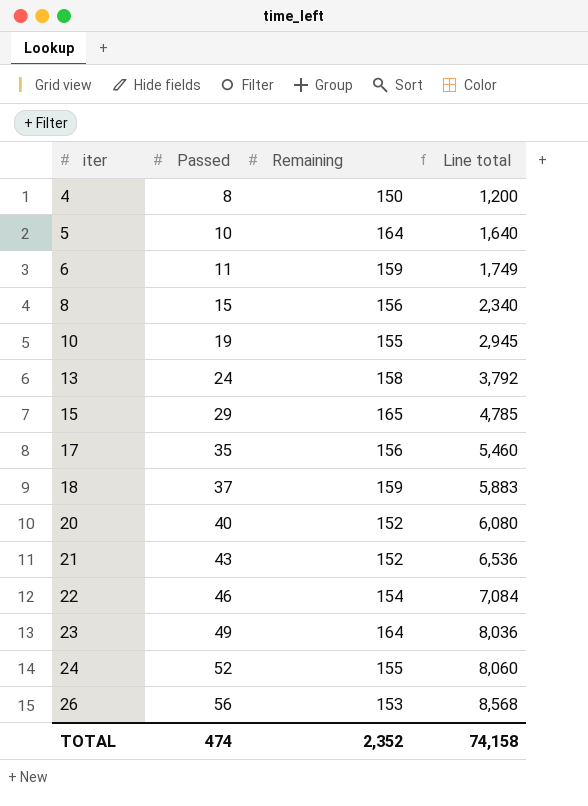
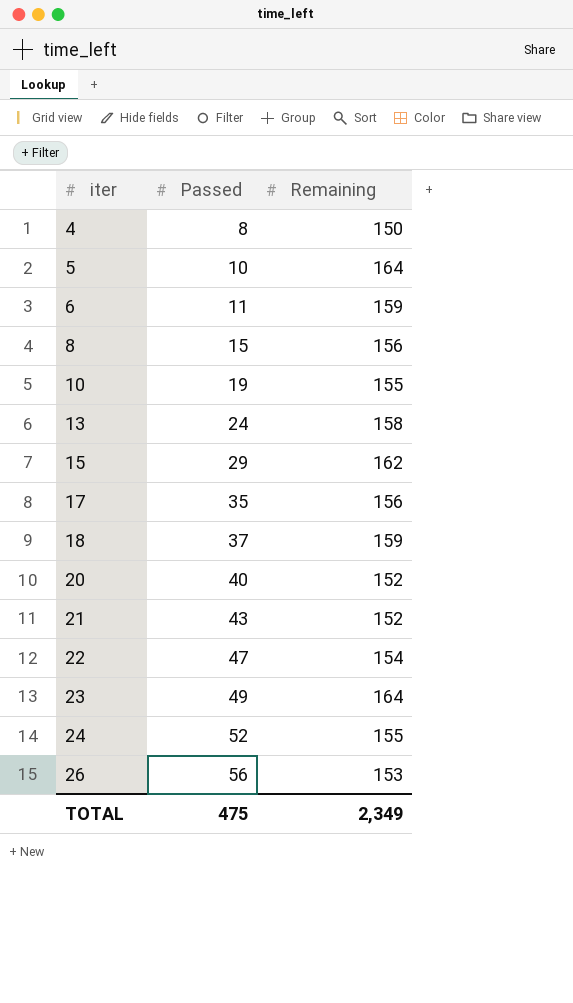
column Line total | formula: [Passed] * [Remaining] -> none
15 | Remaining: 165 -> 162
22 | Passed: 46 -> 47
TOTAL | Passed: 474 -> 475
TOTAL | Remaining: 2,352 -> 2,349

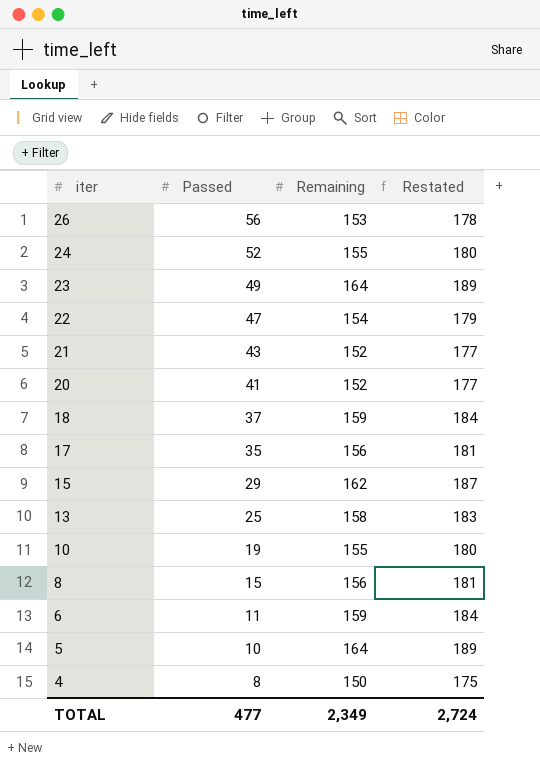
row order: iter ascending -> iter descending
column Restated | formula: none -> [Remaining] + 25
20 | Passed: 40 -> 41
13 | Passed: 24 -> 25
TOTAL | Passed: 475 -> 477

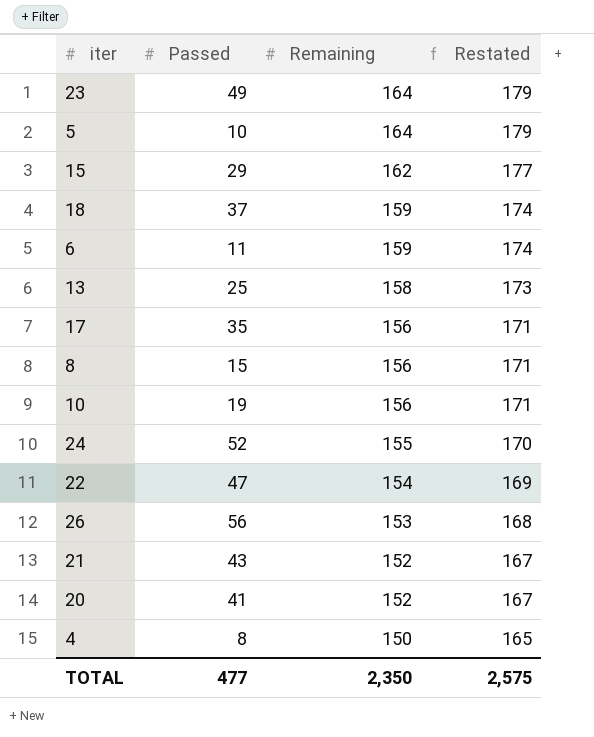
row order: iter descending -> Remaining descending
column Restated | formula: [Remaining] + 25 -> [Remaining] + 15
10 | Remaining: 155 -> 156
TOTAL | Remaining: 2,349 -> 2,350
TOTAL | Restated: 2,724 -> 2,575

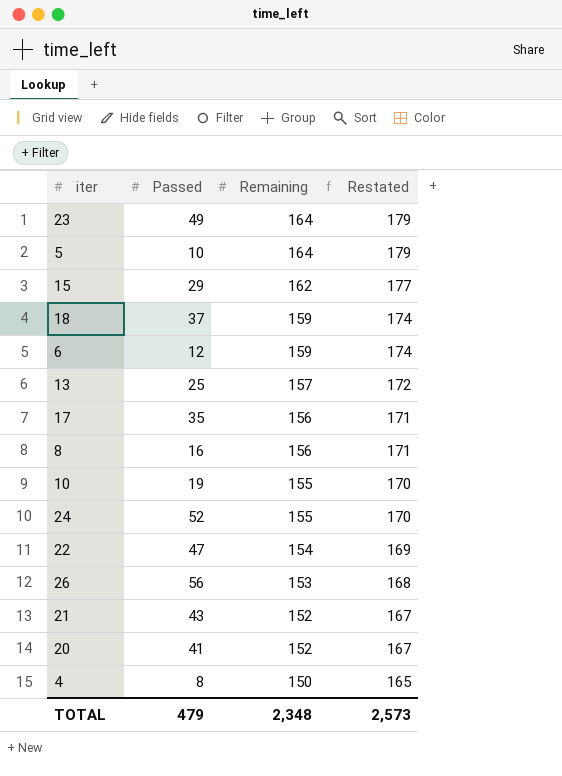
6 | Passed: 11 -> 12
13 | Remaining: 158 -> 157
13 | Restated: 173 -> 172
8 | Passed: 15 -> 16
10 | Remaining: 156 -> 155
10 | Restated: 171 -> 170
TOTAL | Passed: 477 -> 479
TOTAL | Remaining: 2,350 -> 2,348
TOTAL | Restated: 2,575 -> 2,573

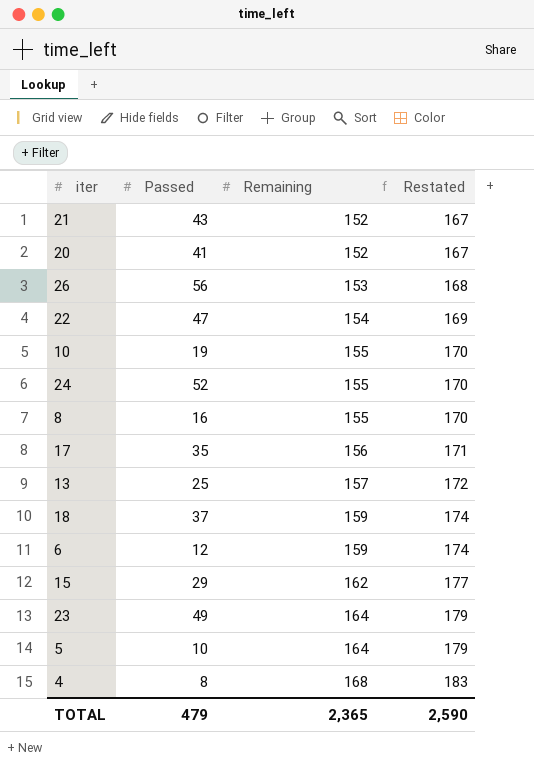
row order: Remaining descending -> Remaining ascending
8 | Remaining: 156 -> 155
8 | Restated: 171 -> 170
4 | Remaining: 150 -> 168
4 | Restated: 165 -> 183
TOTAL | Remaining: 2,348 -> 2,365
TOTAL | Restated: 2,573 -> 2,590

